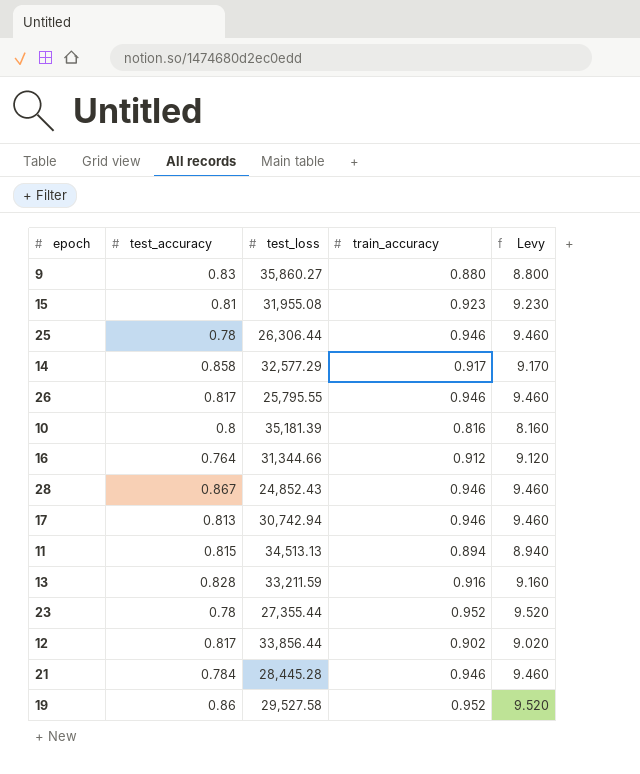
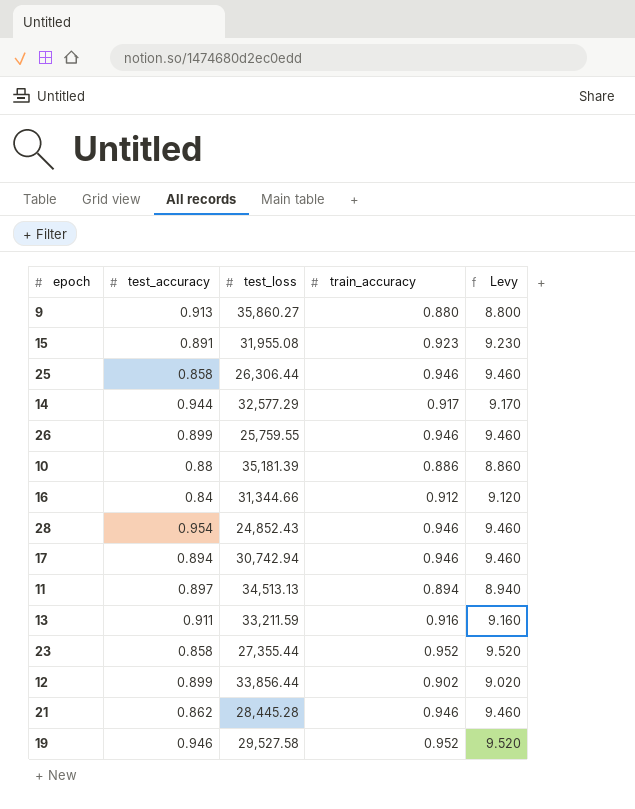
9 | test_accuracy: 0.83 -> 0.913
15 | test_accuracy: 0.81 -> 0.891
25 | test_accuracy: 0.78 -> 0.858
14 | test_accuracy: 0.858 -> 0.944
26 | test_accuracy: 0.817 -> 0.899
26 | test_loss: 25,795.55 -> 25,759.55
10 | test_accuracy: 0.8 -> 0.88
10 | train_accuracy: 0.816 -> 0.886
10 | Levy: 8.160 -> 8.860
16 | test_accuracy: 0.764 -> 0.84
28 | test_accuracy: 0.867 -> 0.954
17 | test_accuracy: 0.813 -> 0.894
11 | test_accuracy: 0.815 -> 0.897
13 | test_accuracy: 0.828 -> 0.911
23 | test_accuracy: 0.78 -> 0.858
12 | test_accuracy: 0.817 -> 0.899
21 | test_accuracy: 0.784 -> 0.862
19 | test_accuracy: 0.86 -> 0.946

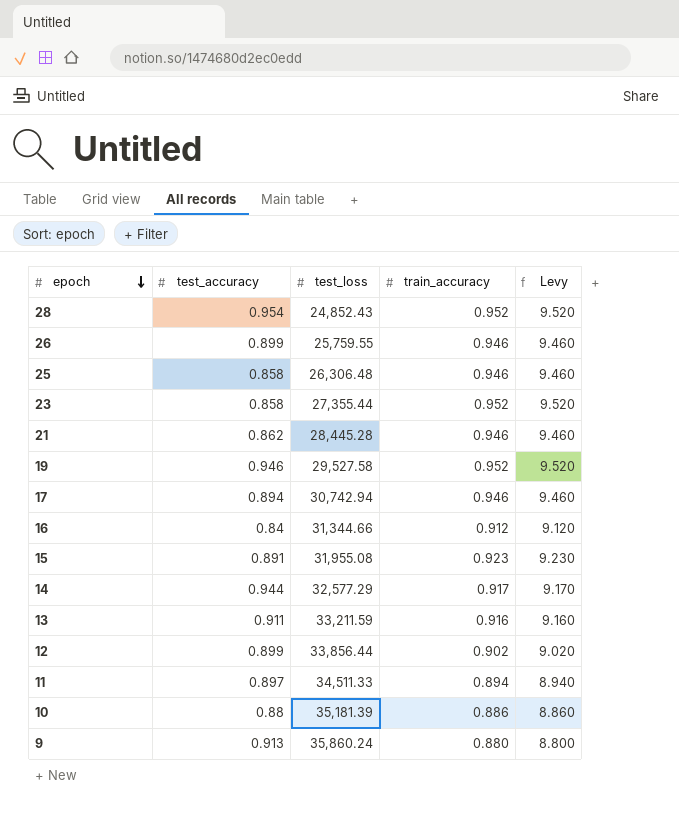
row order: none -> epoch descending
28 | train_accuracy: 0.946 -> 0.952
28 | Levy: 9.460 -> 9.520
25 | test_loss: 26,306.44 -> 26,306.48
11 | test_loss: 34,513.13 -> 34,511.33
9 | test_loss: 35,860.27 -> 35,860.24

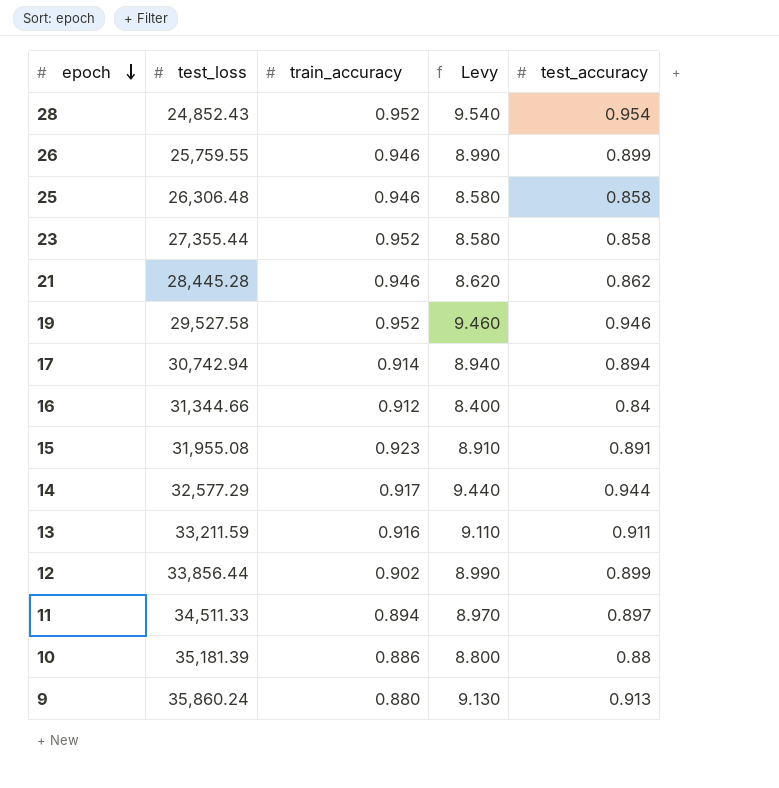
column Levy | formula: [train_accuracy] * 10 -> [test_accuracy] * 10
column test_accuracy | position: 2 -> 5
17 | train_accuracy: 0.946 -> 0.914

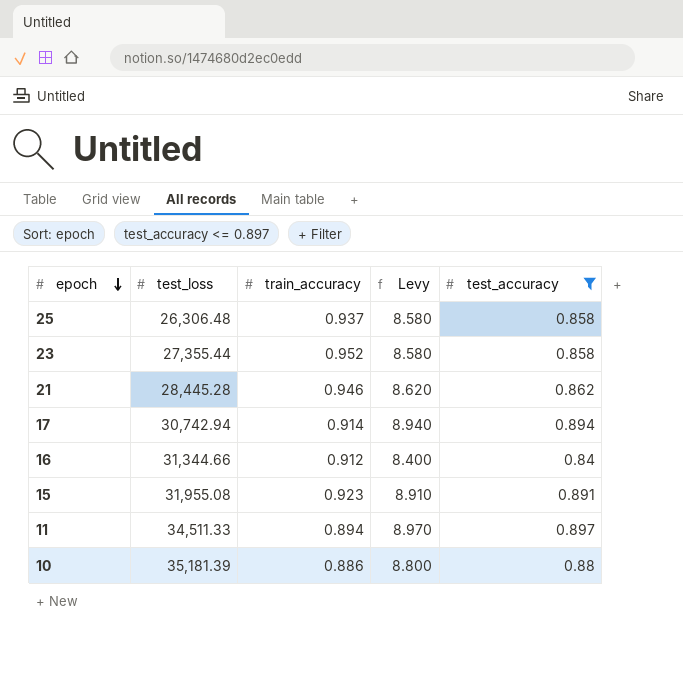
filter: none -> test_accuracy <= 0.897
25 | train_accuracy: 0.946 -> 0.937

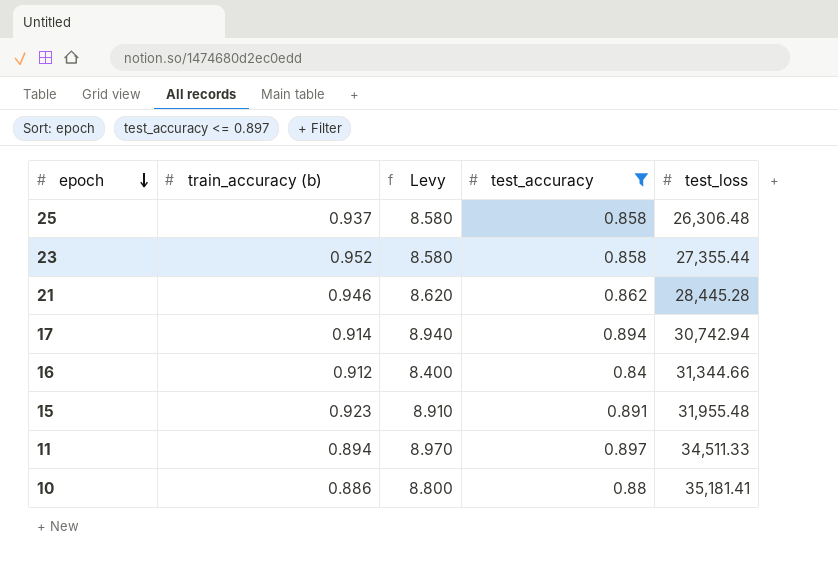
column name: train_accuracy -> train_accuracy (b)
column test_loss | position: 2 -> 5
15 | test_loss: 31,955.08 -> 31,955.48
10 | test_loss: 35,181.39 -> 35,181.41

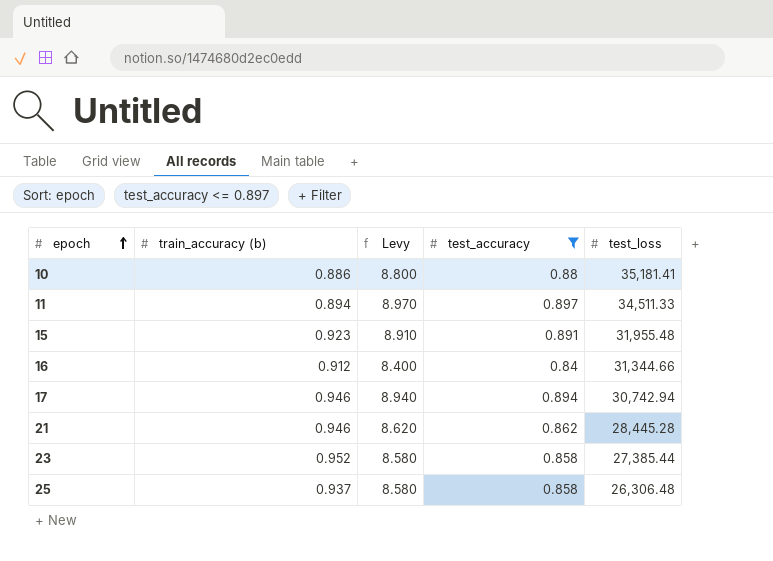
row order: epoch descending -> epoch ascending
17 | train_accuracy (b): 0.914 -> 0.946
23 | test_loss: 27,355.44 -> 27,385.44

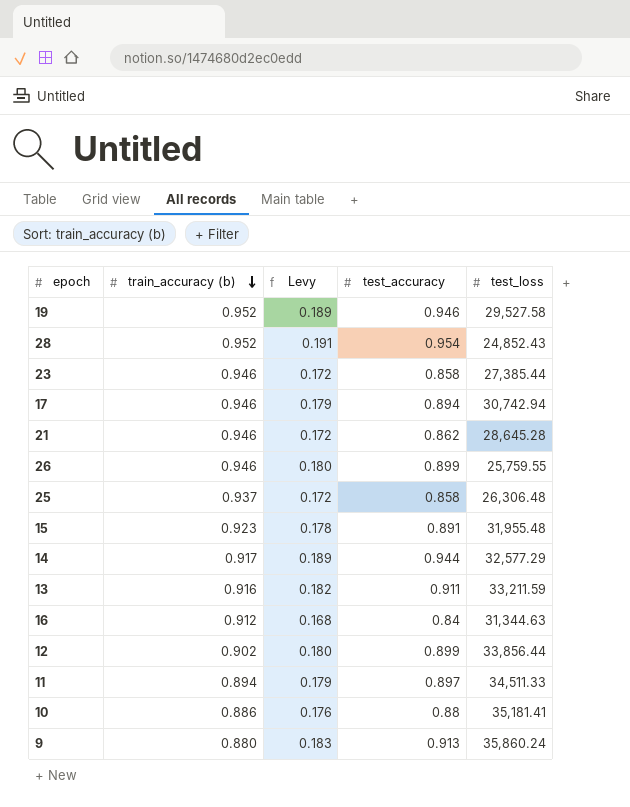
filter: test_accuracy <= 0.897 -> none
row order: epoch ascending -> train_accuracy (b) descending
column Levy | formula: [test_accuracy] * 10 -> [test_accuracy] * 0.2
23 | train_accuracy (b): 0.952 -> 0.946
21 | test_loss: 28,445.28 -> 28,645.28
16 | test_loss: 31,344.66 -> 31,344.63

